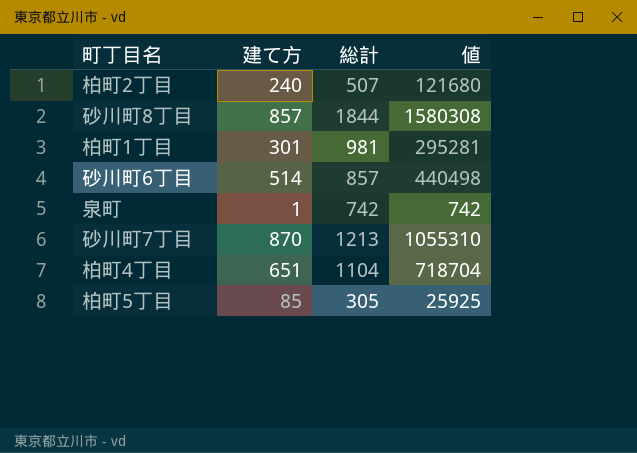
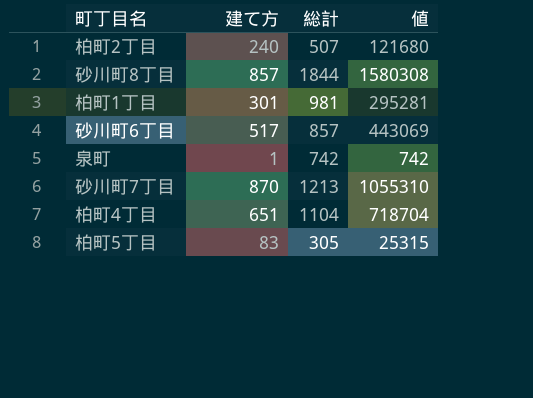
砂川町6丁目 | 建て方: 514 -> 517
砂川町6丁目 | 値: 440498 -> 443069
柏町5丁目 | 建て方: 85 -> 83
柏町5丁目 | 値: 25925 -> 25315

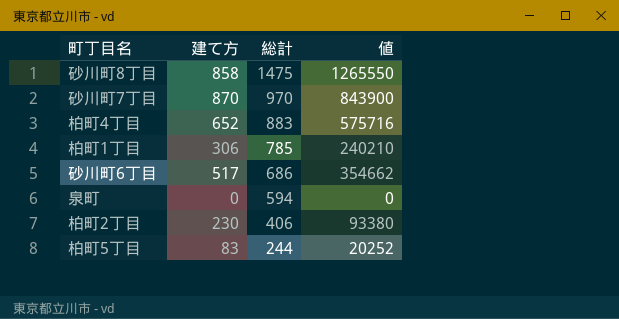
row order: none -> 総計 descending
砂川町8丁目 | 建て方: 857 -> 858
砂川町8丁目 | 総計: 1844 -> 1475
砂川町8丁目 | 値: 1580308 -> 1265550
砂川町7丁目 | 総計: 1213 -> 970
砂川町7丁目 | 値: 1055310 -> 843900
柏町4丁目 | 建て方: 651 -> 652
柏町4丁目 | 総計: 1104 -> 883
柏町4丁目 | 値: 718704 -> 575716
柏町1丁目 | 建て方: 301 -> 306
柏町1丁目 | 総計: 981 -> 785
柏町1丁目 | 値: 295281 -> 240210
砂川町6丁目 | 総計: 857 -> 686
砂川町6丁目 | 値: 443069 -> 354662
泉町 | 建て方: 1 -> 0
泉町 | 総計: 742 -> 594
泉町 | 値: 742 -> 0
柏町2丁目 | 建て方: 240 -> 230
柏町2丁目 | 総計: 507 -> 406
柏町2丁目 | 値: 121680 -> 93380
柏町5丁目 | 総計: 305 -> 244
柏町5丁目 | 値: 25315 -> 20252

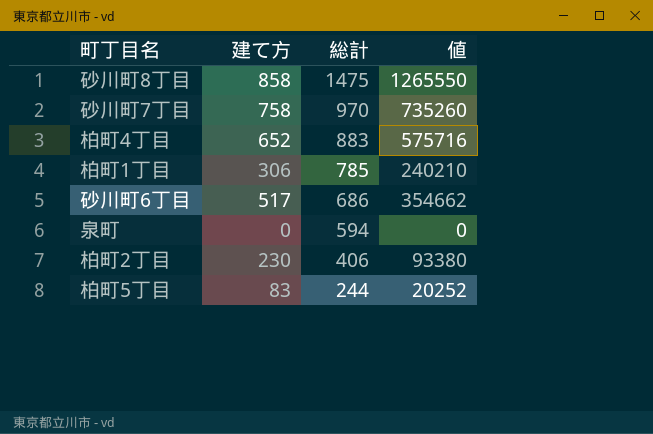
砂川町7丁目 | 建て方: 870 -> 758
砂川町7丁目 | 値: 843900 -> 735260

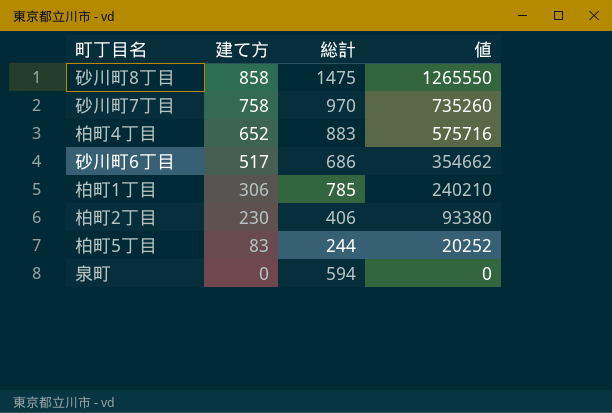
row order: 総計 descending -> 建て方 descending

